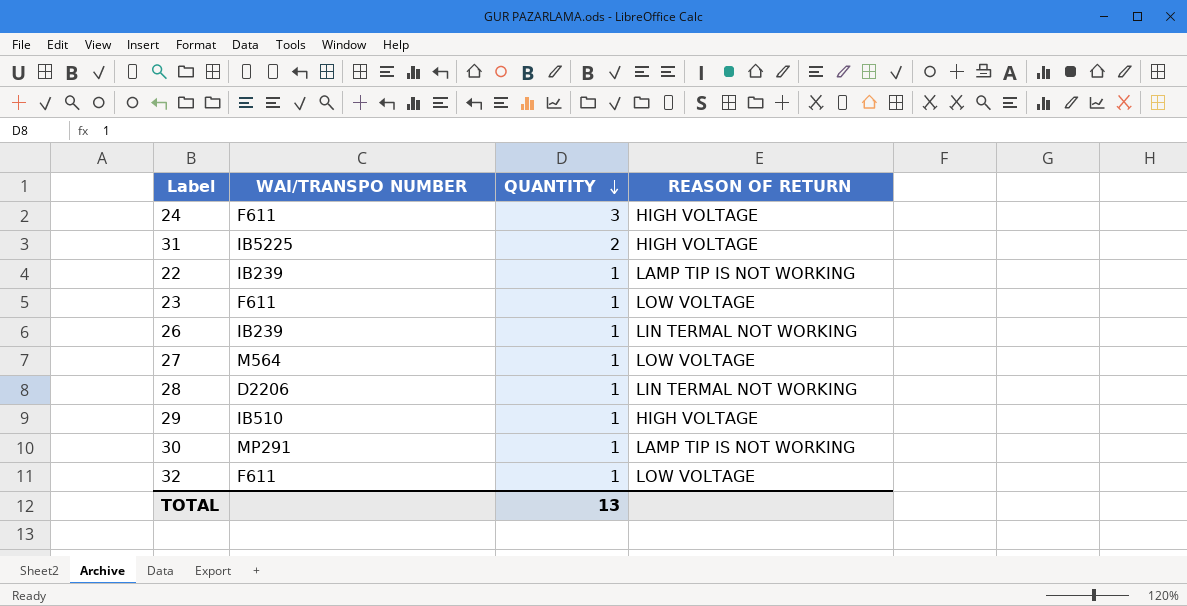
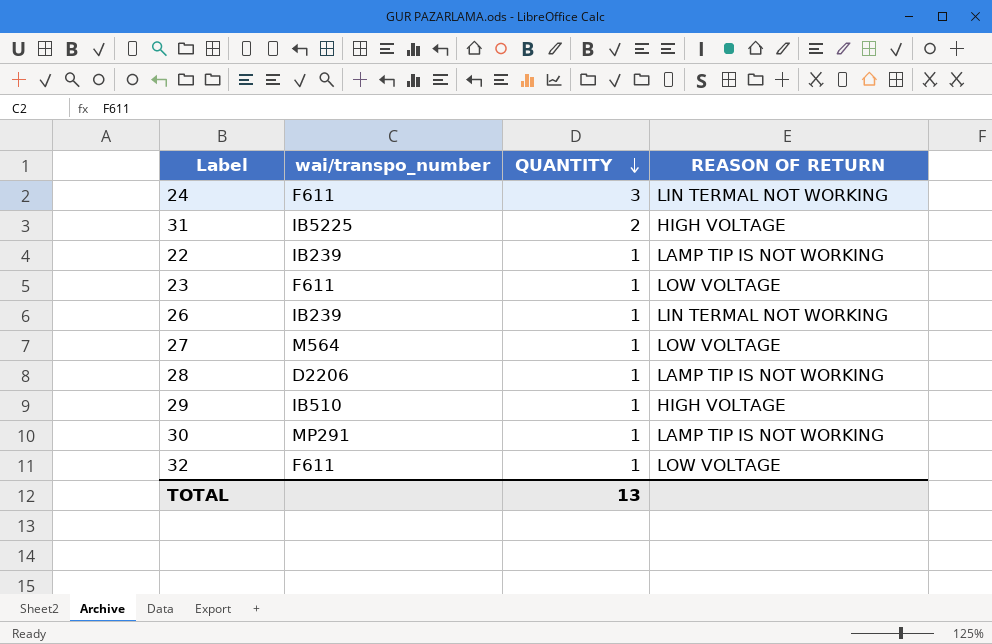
column name: WAI/TRANSPO NUMBER -> wai/transpo_number
24 | REASON OF RETURN: HIGH VOLTAGE -> LIN TERMAL NOT WORKING
28 | REASON OF RETURN: LIN TERMAL NOT WORKING -> LAMP TIP IS NOT WORKING

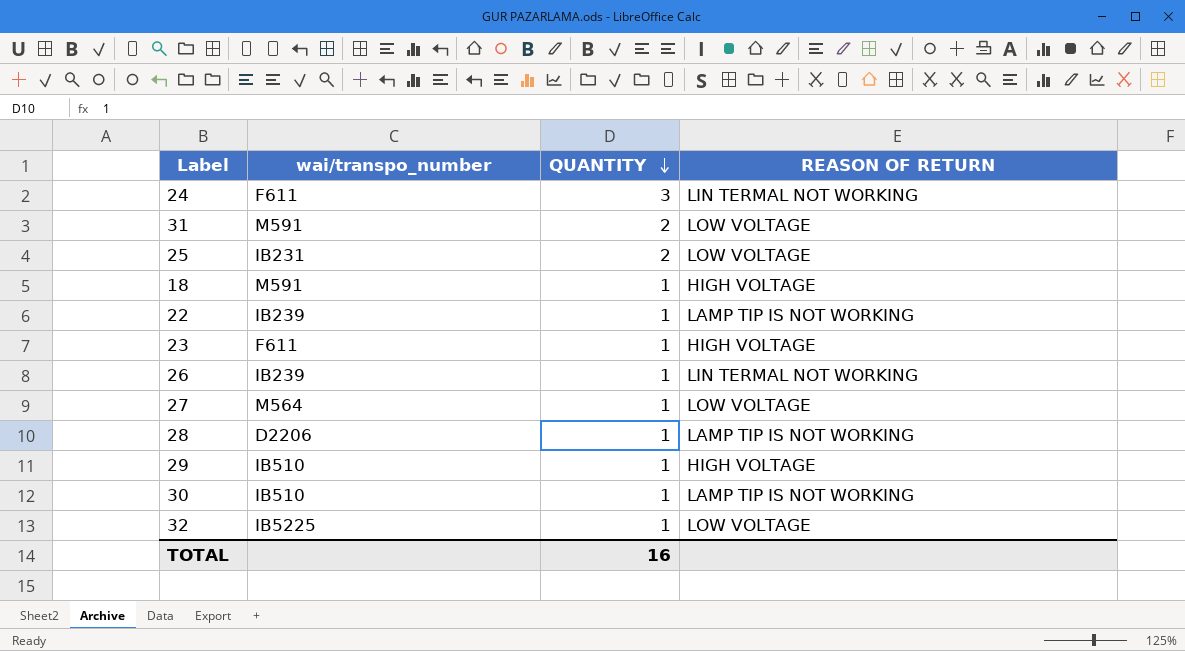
31 | wai/transpo_number: IB5225 -> M591
31 | REASON OF RETURN: HIGH VOLTAGE -> LOW VOLTAGE
row 25: none -> IB231 | 2 | LOW VOLTAGE
row 18: none -> M591 | 1 | HIGH VOLTAGE
23 | REASON OF RETURN: LOW VOLTAGE -> HIGH VOLTAGE
30 | wai/transpo_number: MP291 -> IB510
32 | wai/transpo_number: F611 -> IB5225
TOTAL | QUANTITY: 13 -> 16

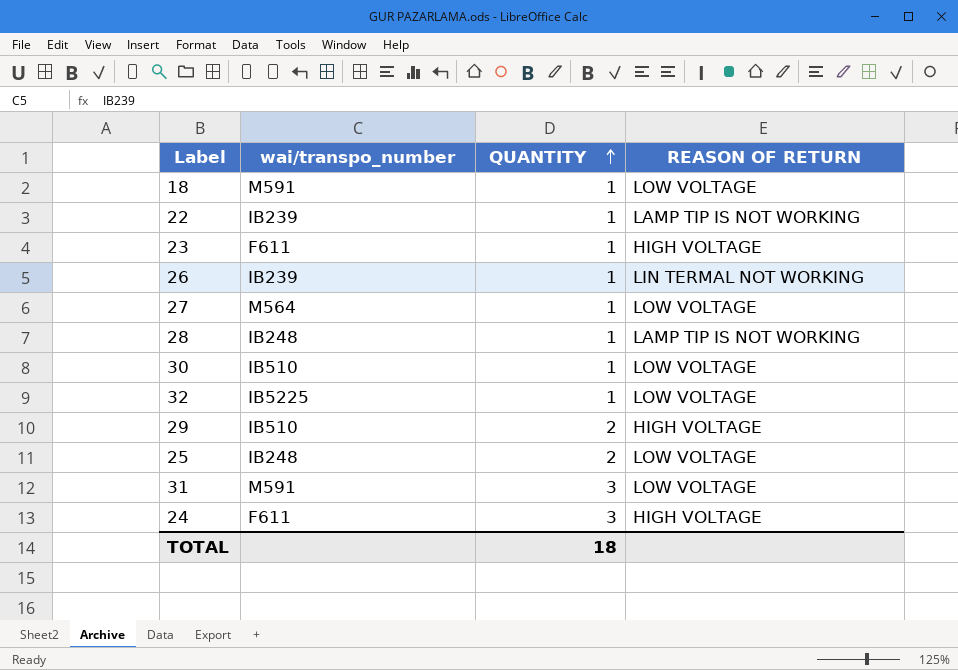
row order: QUANTITY descending -> QUANTITY ascending
18 | REASON OF RETURN: HIGH VOLTAGE -> LOW VOLTAGE
28 | wai/transpo_number: D2206 -> IB248
30 | REASON OF RETURN: LAMP TIP IS NOT WORKING -> LOW VOLTAGE
29 | QUANTITY: 1 -> 2
25 | wai/transpo_number: IB231 -> IB248
31 | QUANTITY: 2 -> 3
24 | REASON OF RETURN: LIN TERMAL NOT WORKING -> HIGH VOLTAGE
TOTAL | QUANTITY: 16 -> 18

